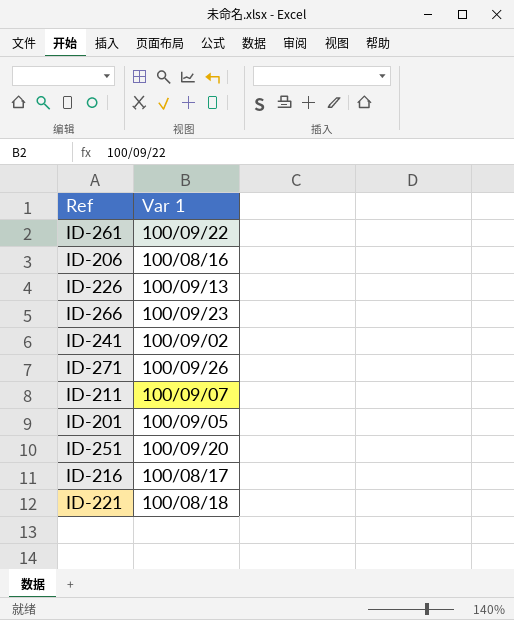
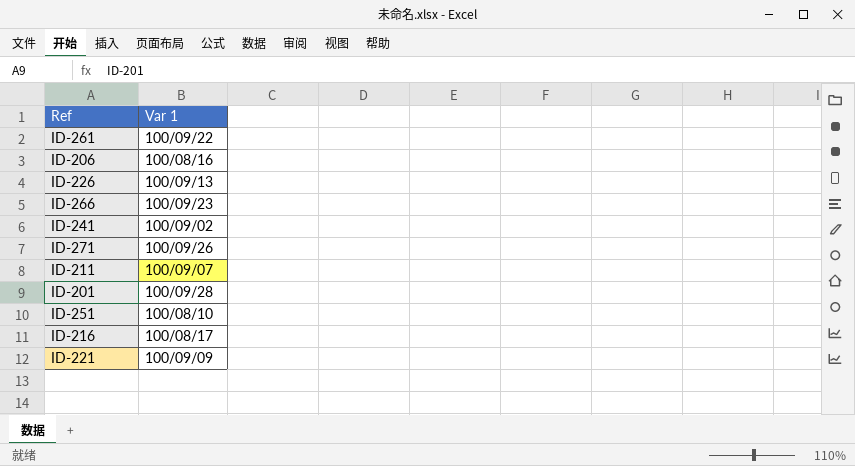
ID-201 | Var 1: 100/09/05 -> 100/09/28
ID-251 | Var 1: 100/09/20 -> 100/08/10
ID-221 | Var 1: 100/08/18 -> 100/09/09

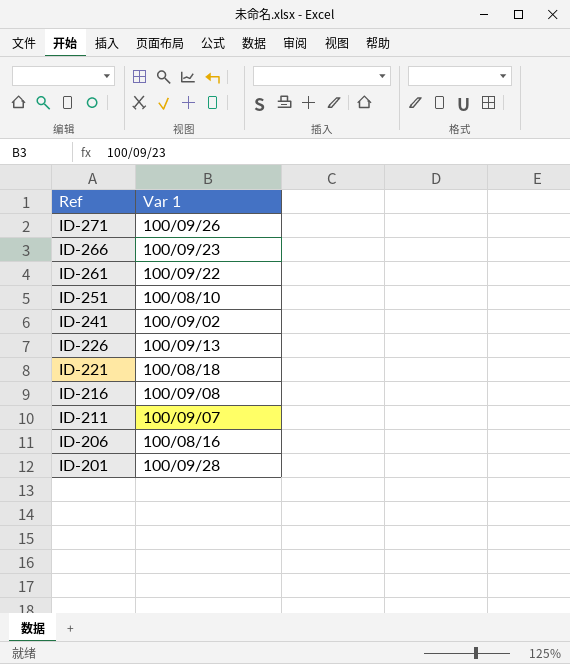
row order: none -> Ref descending
ID-221 | Var 1: 100/09/09 -> 100/08/18
ID-216 | Var 1: 100/08/17 -> 100/09/08

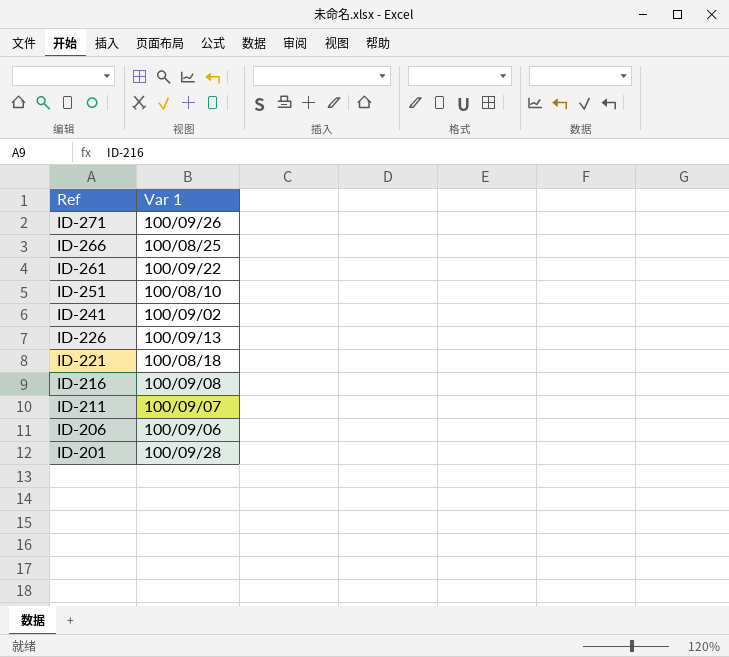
ID-266 | Var 1: 100/09/23 -> 100/08/25
ID-206 | Var 1: 100/08/16 -> 100/09/06

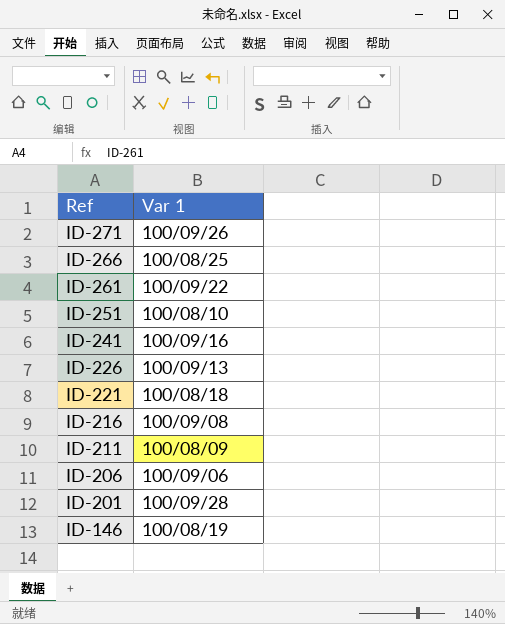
ID-241 | Var 1: 100/09/02 -> 100/09/16
ID-211 | Var 1: 100/09/07 -> 100/08/09
row ID-146: none -> 100/08/19

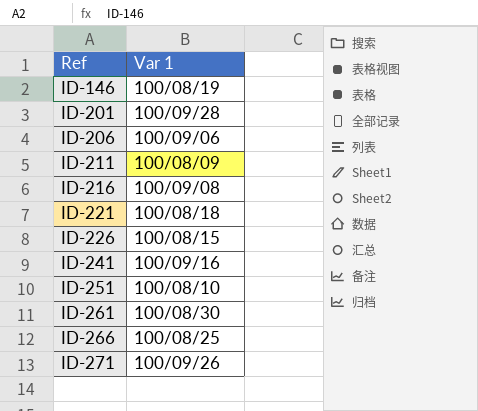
row order: Ref descending -> Ref ascending
ID-226 | Var 1: 100/09/13 -> 100/08/15
ID-261 | Var 1: 100/09/22 -> 100/08/30

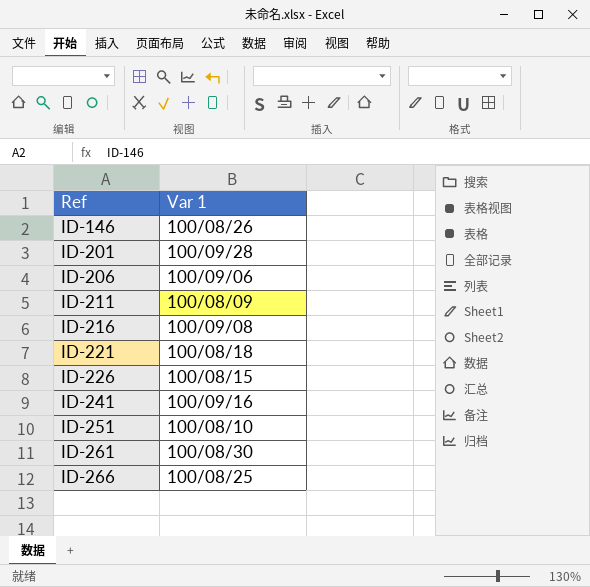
row ID-271: 100/09/26 -> none
ID-146 | Var 1: 100/08/19 -> 100/08/26

